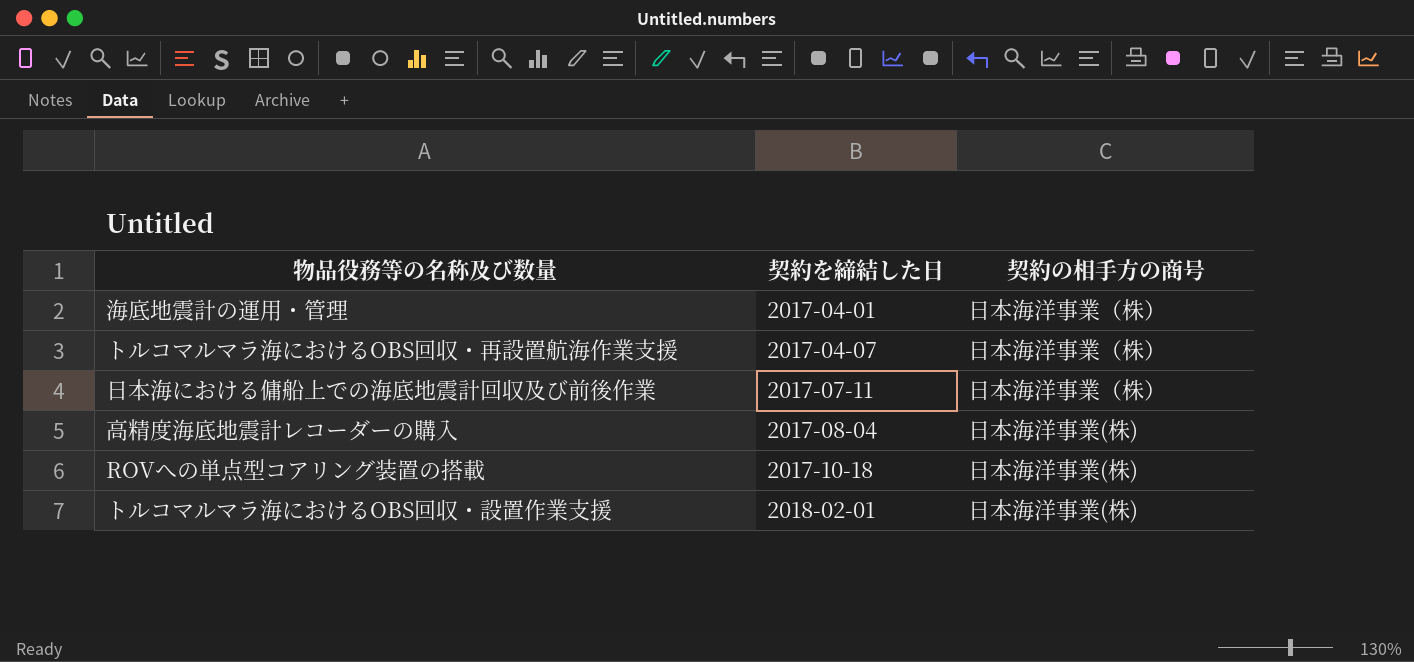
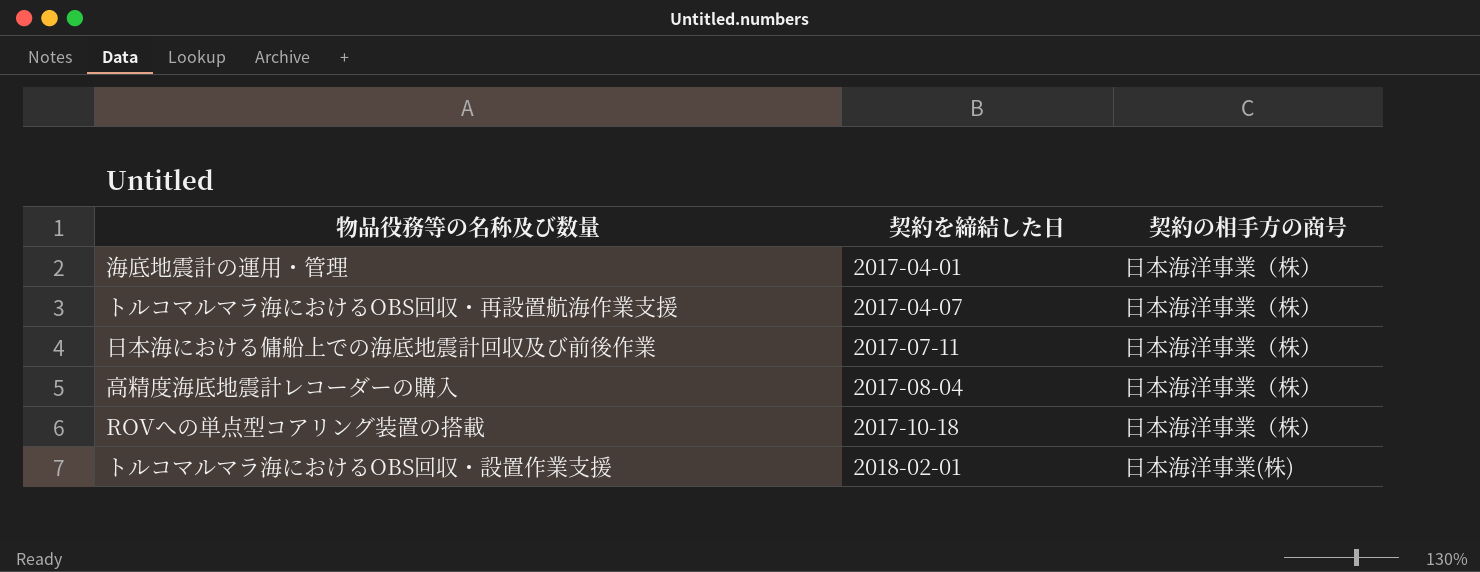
高精度海底地震計レコーダーの購入 | 契約の相手方の商号: 日本海洋事業(株) -> 日本海洋事業（株）
ROVへの単点型コアリング装置の搭載 | 契約の相手方の商号: 日本海洋事業(株) -> 日本海洋事業（株）

